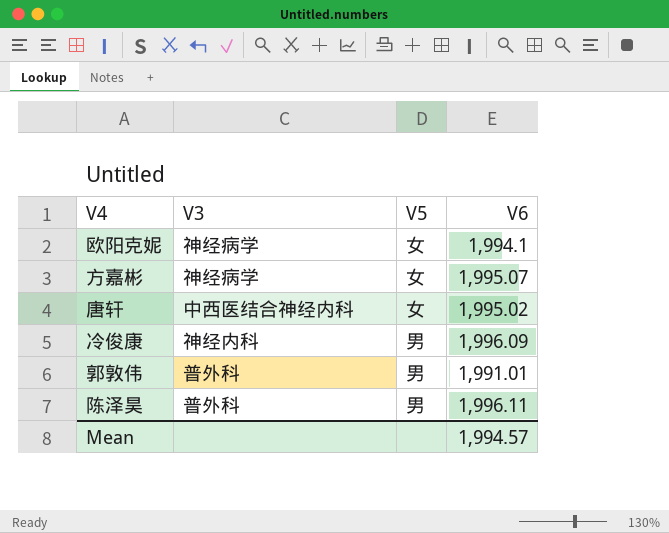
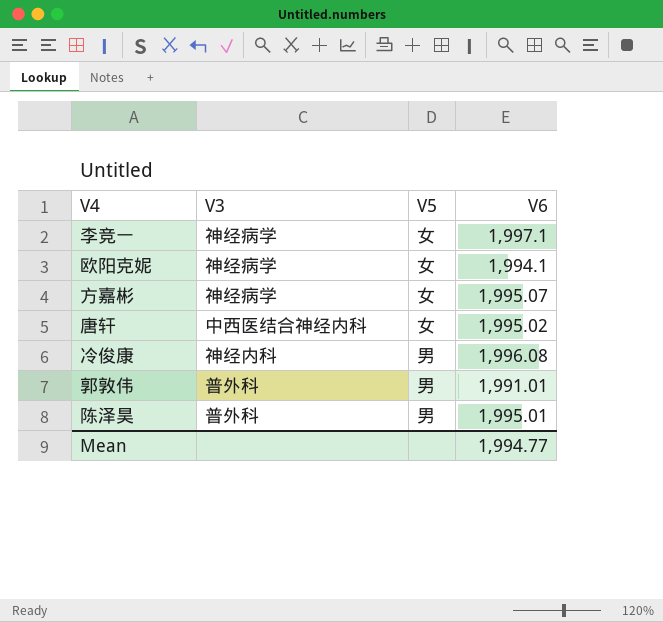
row 李竞一: none -> 神经病学 | 女 | 1,997.1
冷俊康 | V6: 1,996.09 -> 1,996.08
陈泽昊 | V6: 1,996.11 -> 1,995.01
Mean | V6: 1,994.57 -> 1,994.77

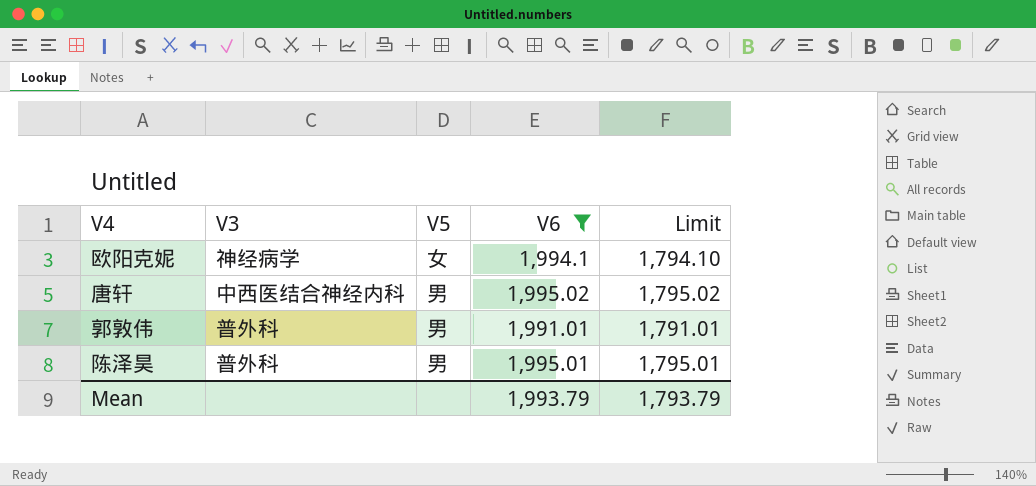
filter: none -> V6 <= 1,995.02
column Limit | formula: none -> [V6] - 200
唐轩 | V5: 女 -> 男
Mean | V6: 1,994.77 -> 1,993.79

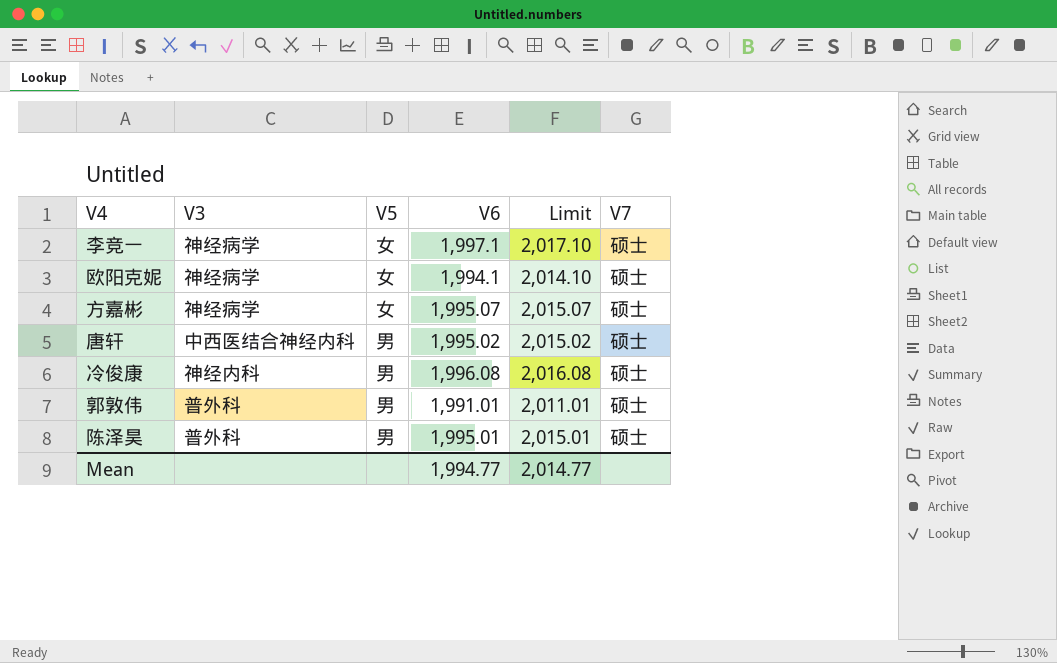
filter: V6 <= 1,995.02 -> none
column Limit | formula: [V6] - 200 -> [V6] + 20
column V7 | position: none -> 6
Mean | V6: 1,993.79 -> 1,994.77
Mean | Limit: 1,793.79 -> 2,014.77

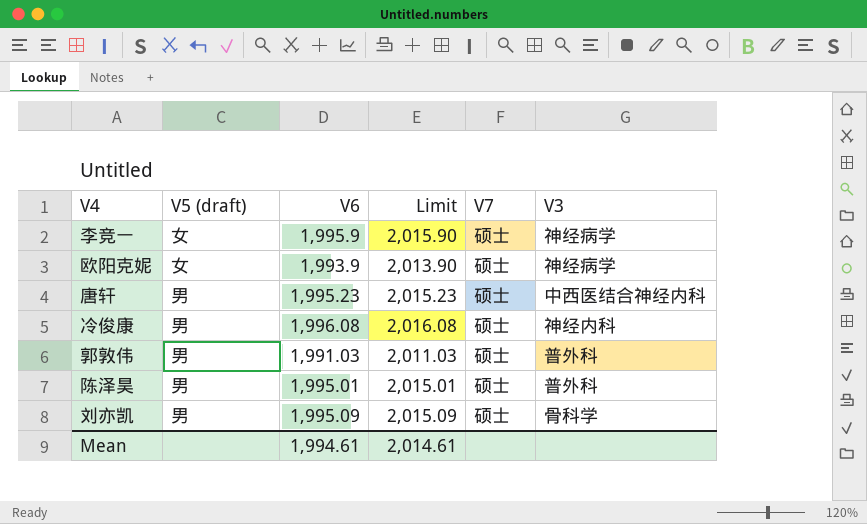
column name: V5 -> V5 (draft)
column V3 | position: 2 -> 6
row 方嘉彬: 神经病学 | 女 | 1,995.07 | 2,015.07 | 硕士 -> none
李竞一 | V6: 1,997.1 -> 1,995.9
李竞一 | Limit: 2,017.10 -> 2,015.90
欧阳克妮 | V6: 1,994.1 -> 1,993.9
欧阳克妮 | Limit: 2,014.10 -> 2,013.90
唐轩 | V6: 1,995.02 -> 1,995.23
唐轩 | Limit: 2,015.02 -> 2,015.23
郭敦伟 | V6: 1,991.01 -> 1,991.03
郭敦伟 | Limit: 2,011.01 -> 2,011.03
row 刘亦凯: none -> 男 | 1,995.09 | 2,015.09 | 硕士 | 骨科学
Mean | V6: 1,994.77 -> 1,994.61
Mean | Limit: 2,014.77 -> 2,014.61

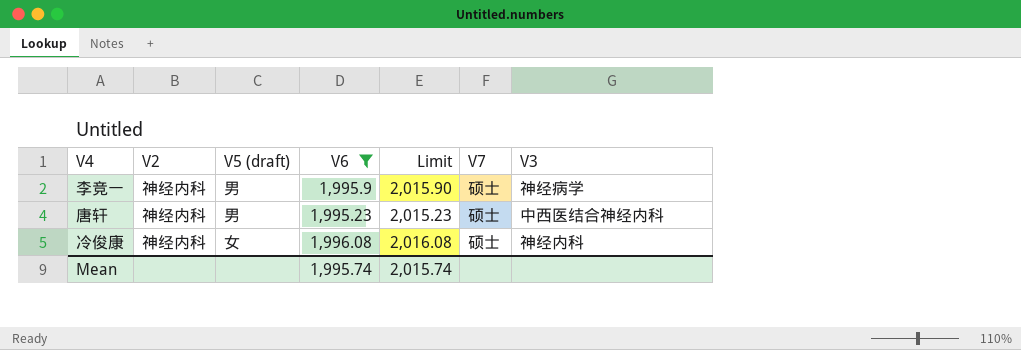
filter: none -> V6 >= 1,995.23
column V2 | position: none -> 2
李竞一 | V5 (draft): 女 -> 男
冷俊康 | V5 (draft): 男 -> 女
Mean | V6: 1,994.61 -> 1,995.74
Mean | Limit: 2,014.61 -> 2,015.74

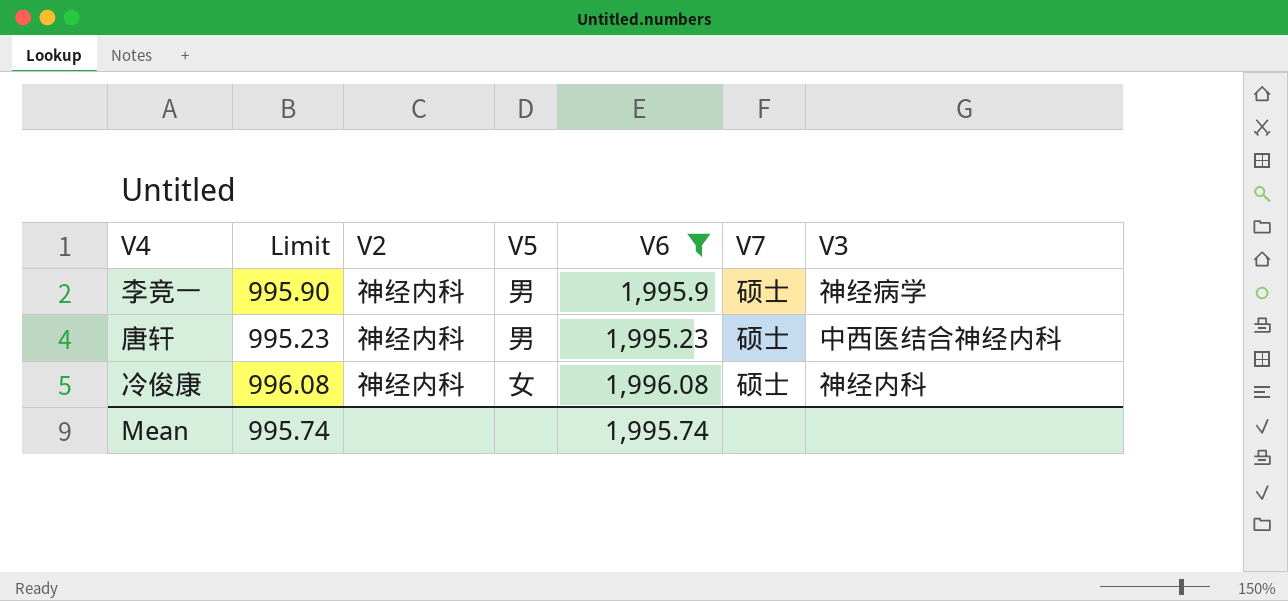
column Limit | formula: [V6] + 20 -> [V6] - 1000
column Limit | position: 5 -> 2
column name: V5 (draft) -> V5
Mean | Limit: 2,015.74 -> 995.74

